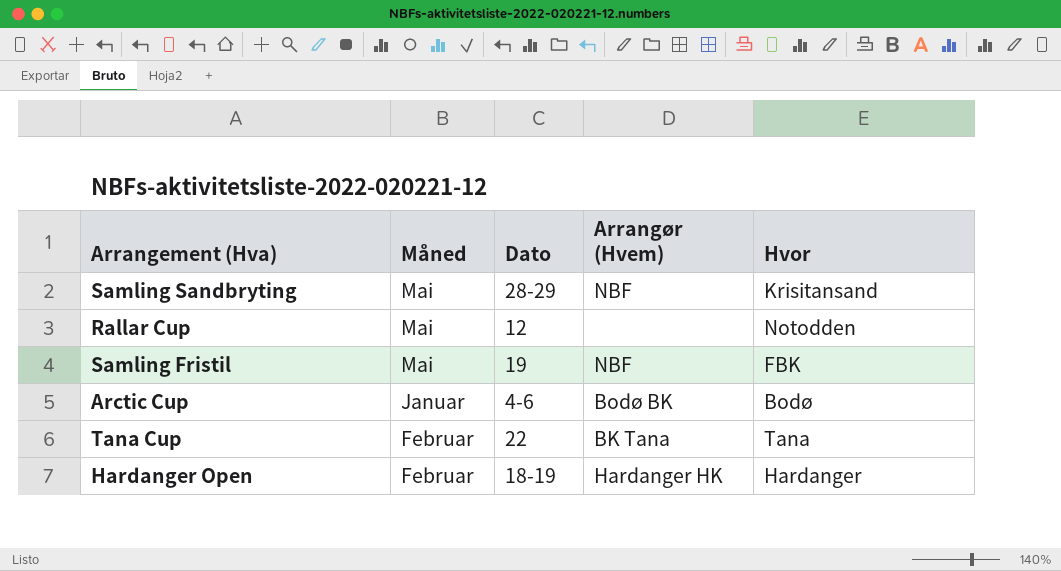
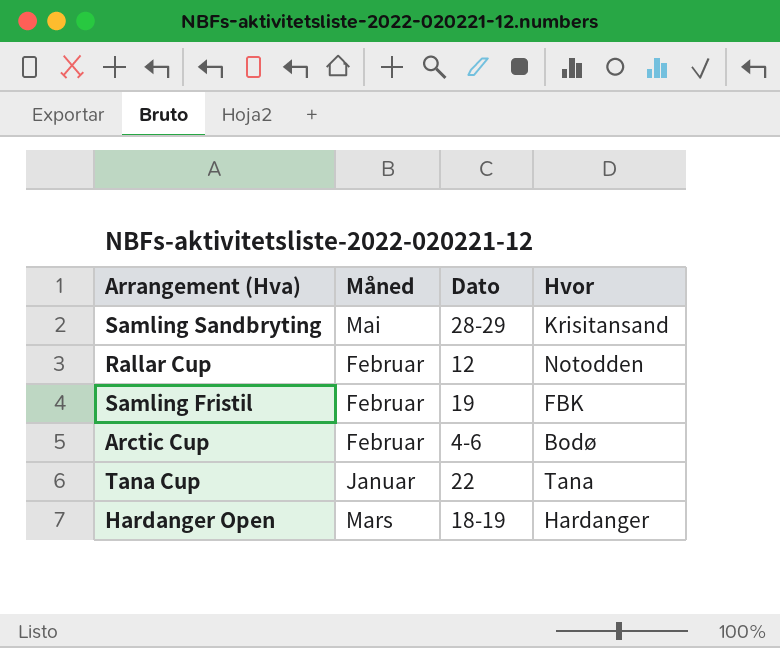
column Arrangør (Hvem) | position: 4 -> none
Rallar Cup | Måned: Mai -> Februar
Samling Fristil | Måned: Mai -> Februar
Arctic Cup | Måned: Januar -> Februar
Tana Cup | Måned: Februar -> Januar
Hardanger Open | Måned: Februar -> Mars

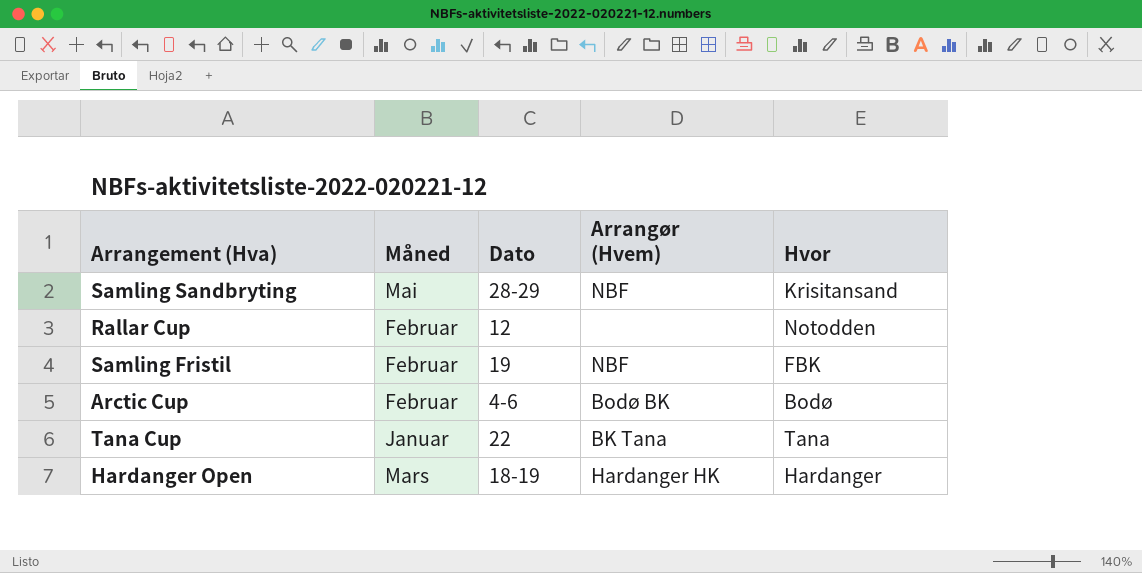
column Arrangør (Hvem) | position: none -> 4

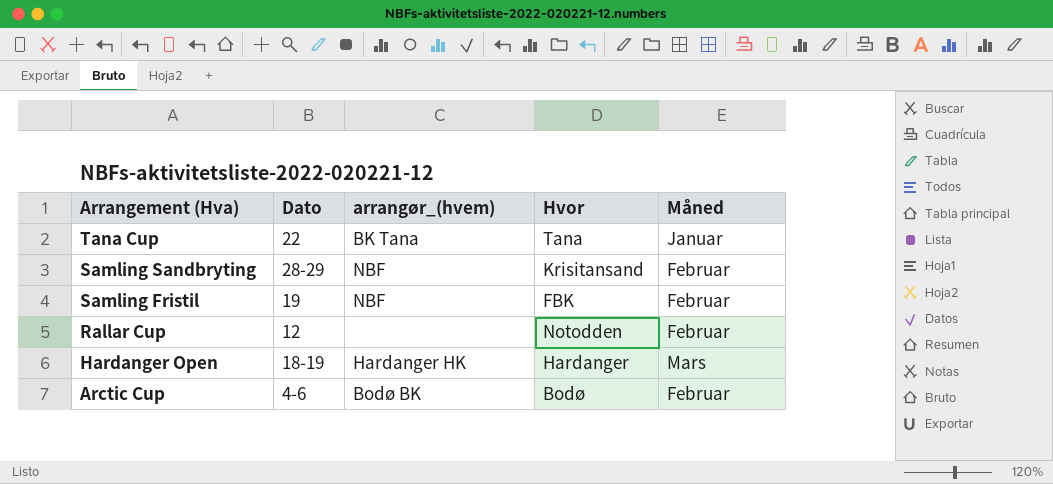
row order: none -> Arrangement (Hva) descending
column name: Arrangør (Hvem) -> arrangør_(hvem)
column Måned | position: 2 -> 5
Samling Sandbryting | Måned: Mai -> Februar

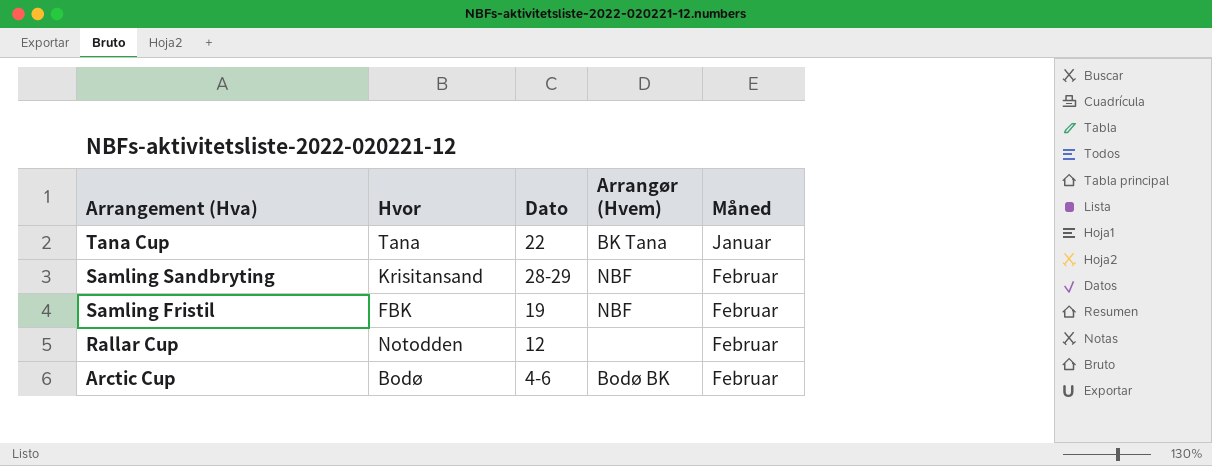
column Hvor | position: 4 -> 2
column name: arrangør_(hvem) -> Arrangør (Hvem)
row Hardanger Open: 18-19 | Hardanger HK | Hardanger | Mars -> none

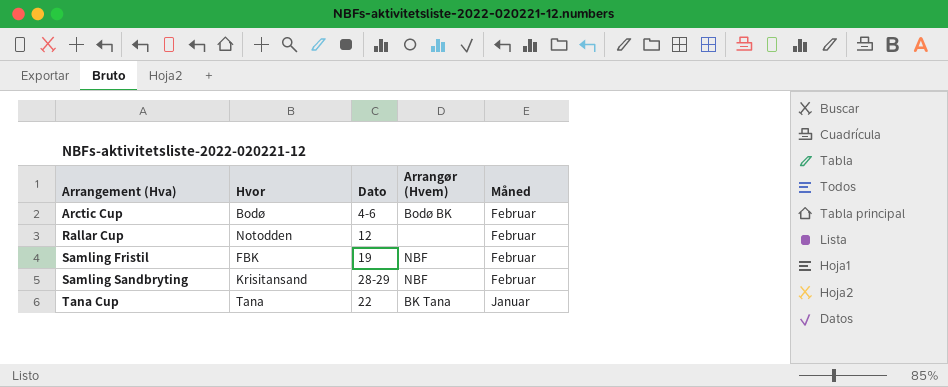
row order: Arrangement (Hva) descending -> Arrangement (Hva) ascending

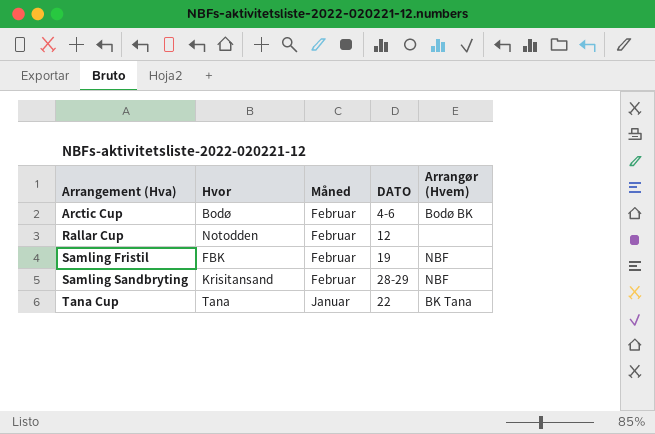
column Måned | position: 5 -> 3
column name: Dato -> DATO

